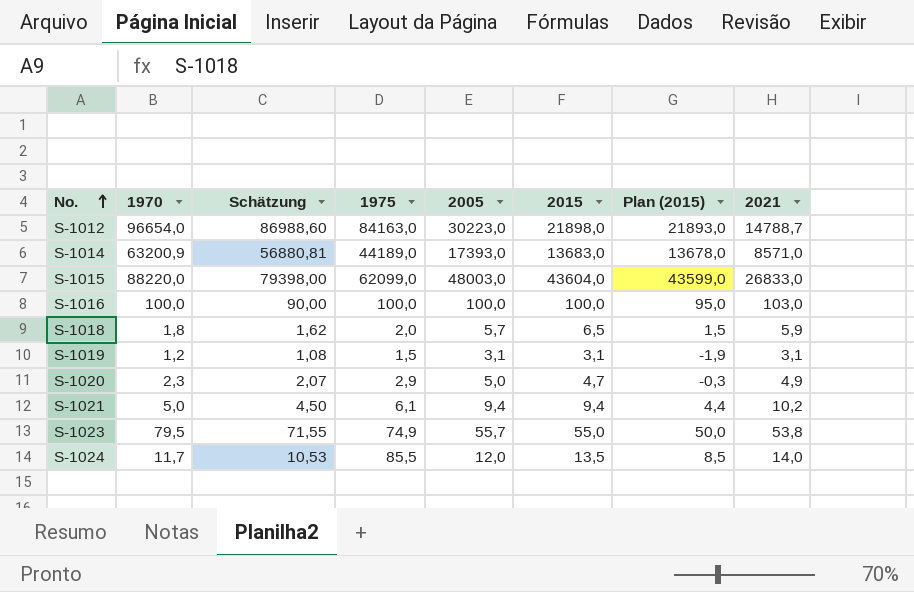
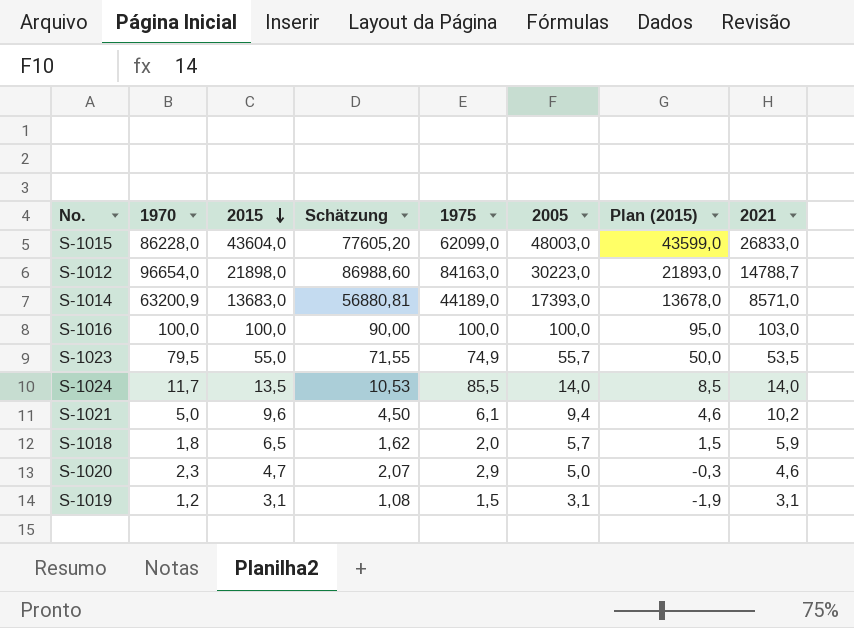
row order: No. ascending -> 2015 descending
column 2015 | position: 6 -> 3
S-1015 | 1970: 88220,0 -> 86228,0
S-1015 | Schätzung: 79398,00 -> 77605,20
S-1023 | 2021: 53,8 -> 53,5
S-1024 | 2005: 12,0 -> 14,0
S-1021 | 2015: 9,4 -> 9,6
S-1021 | Plan (2015): 4,4 -> 4,6
S-1020 | 2021: 4,9 -> 4,6

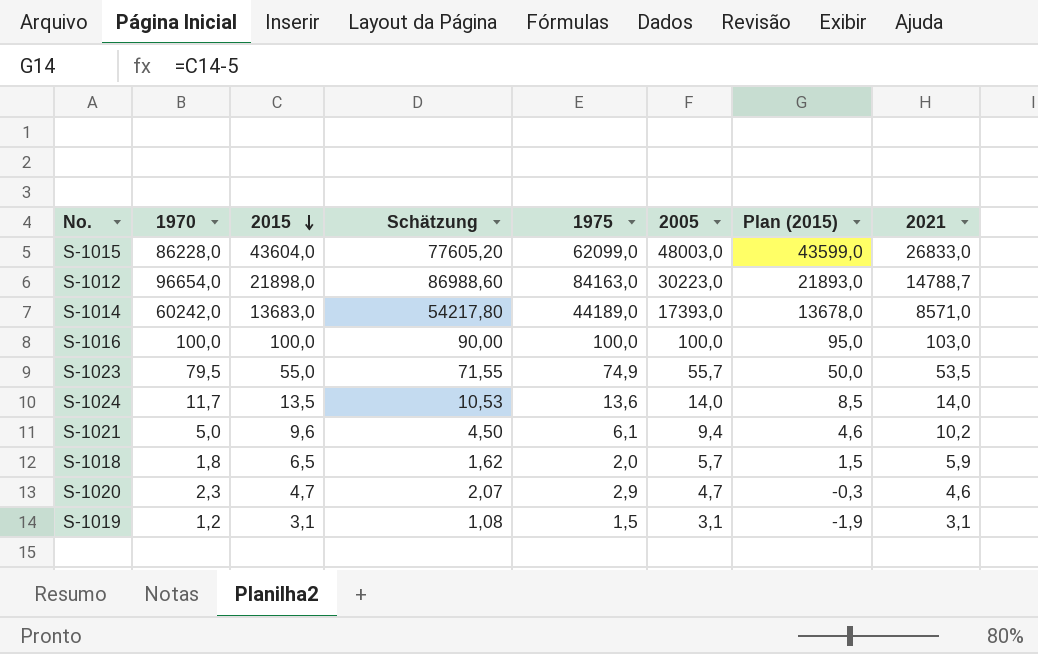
S-1014 | 1970: 63200,9 -> 60242,0
S-1014 | Schätzung: 56880,81 -> 54217,80
S-1024 | 1975: 85,5 -> 13,6
S-1020 | 2005: 5,0 -> 4,7

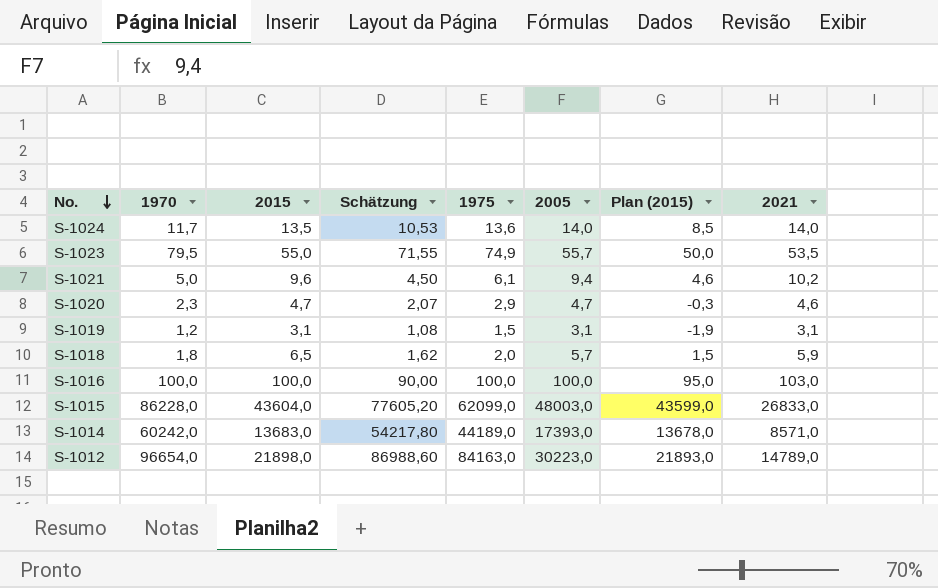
row order: 2015 descending -> No. descending
S-1012 | 2021: 14788,7 -> 14789,0

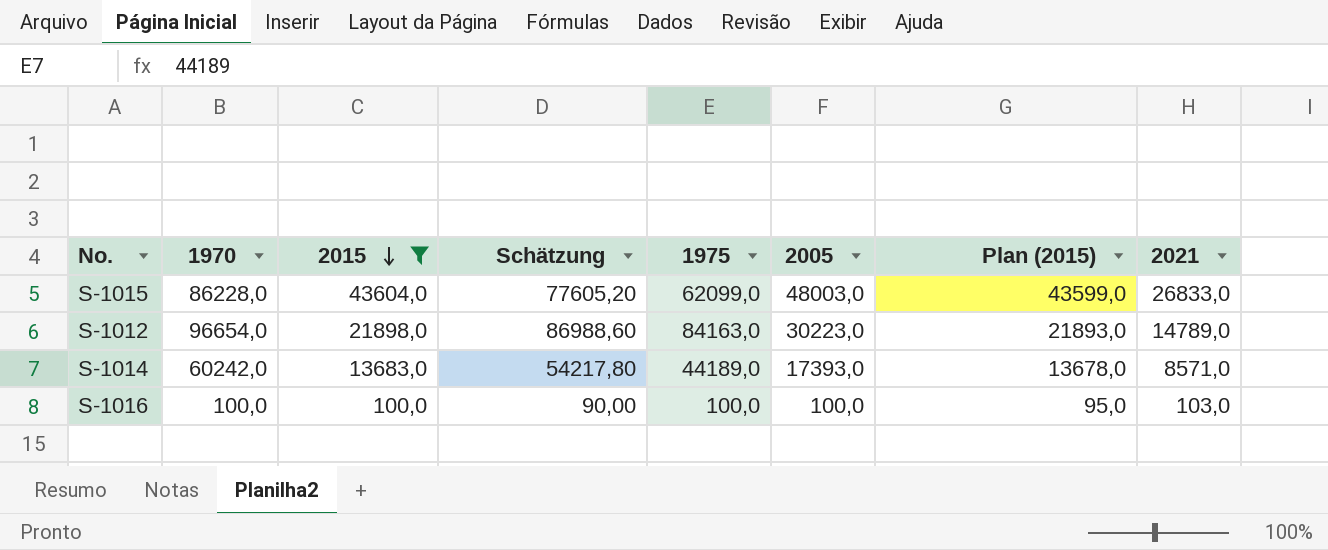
filter: none -> 2015 >= 100,0
row order: No. descending -> 2015 descending

